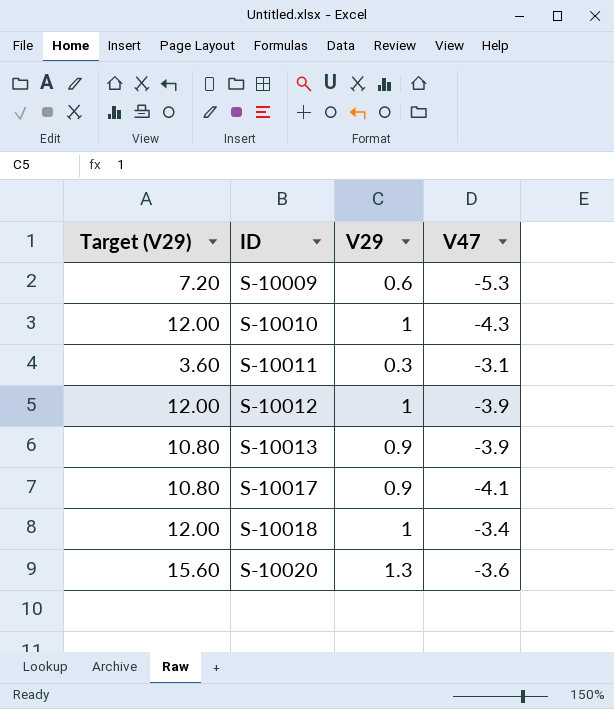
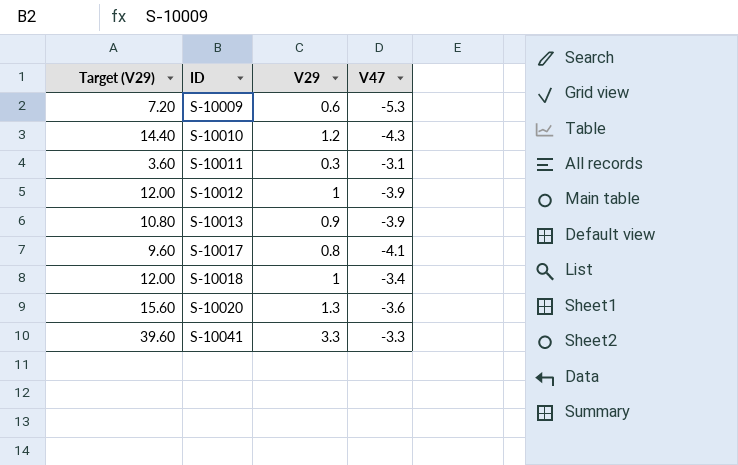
S-10010 | Target (V29): 12.00 -> 14.40
S-10010 | V29: 1 -> 1.2
S-10017 | Target (V29): 10.80 -> 9.60
S-10017 | V29: 0.9 -> 0.8
row S-10041: none -> 39.60 | 3.3 | -3.3

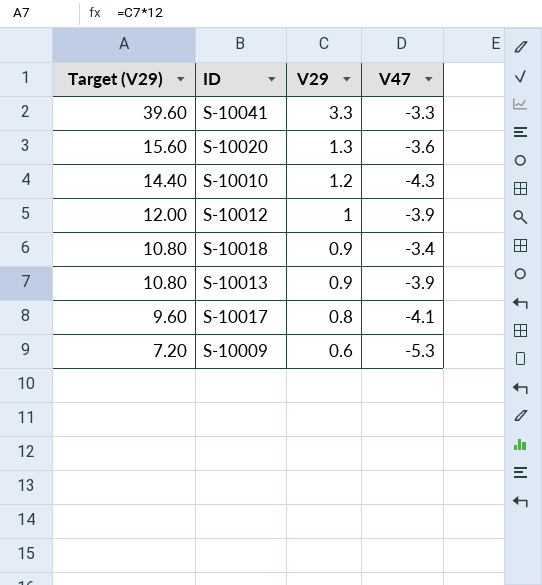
row order: ID ascending -> Target (V29) descending
row S-10011: 3.60 | 0.3 | -3.1 -> none
S-10018 | Target (V29): 12.00 -> 10.80
S-10018 | V29: 1 -> 0.9

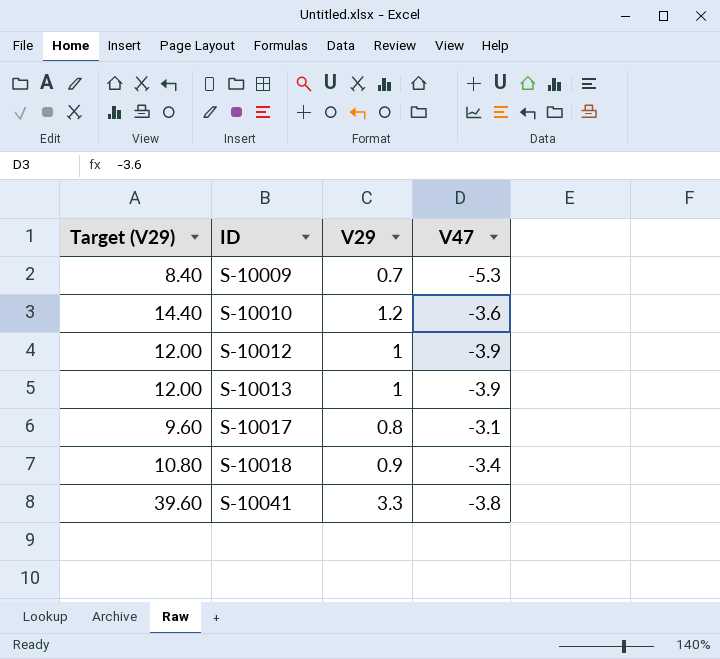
row order: Target (V29) descending -> ID ascending
row S-10020: 15.60 | 1.3 | -3.6 -> none
S-10009 | Target (V29): 7.20 -> 8.40
S-10009 | V29: 0.6 -> 0.7
S-10010 | V47: -4.3 -> -3.6
S-10013 | Target (V29): 10.80 -> 12.00
S-10013 | V29: 0.9 -> 1
S-10017 | V47: -4.1 -> -3.1
S-10041 | V47: -3.3 -> -3.8

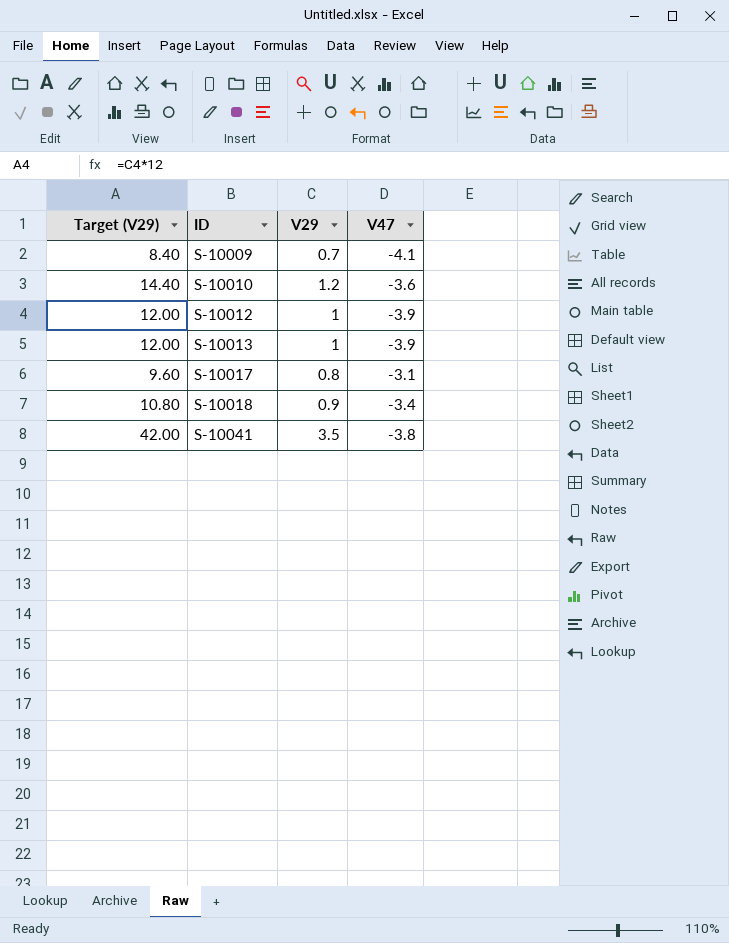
S-10009 | V47: -5.3 -> -4.1
S-10041 | Target (V29): 39.60 -> 42.00
S-10041 | V29: 3.3 -> 3.5

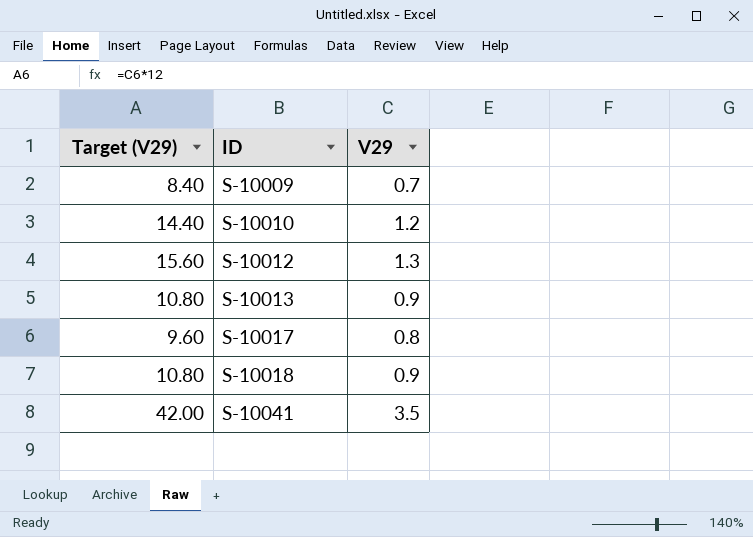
column V47 | position: 4 -> none
S-10012 | Target (V29): 12.00 -> 15.60
S-10012 | V29: 1 -> 1.3
S-10013 | Target (V29): 12.00 -> 10.80
S-10013 | V29: 1 -> 0.9

